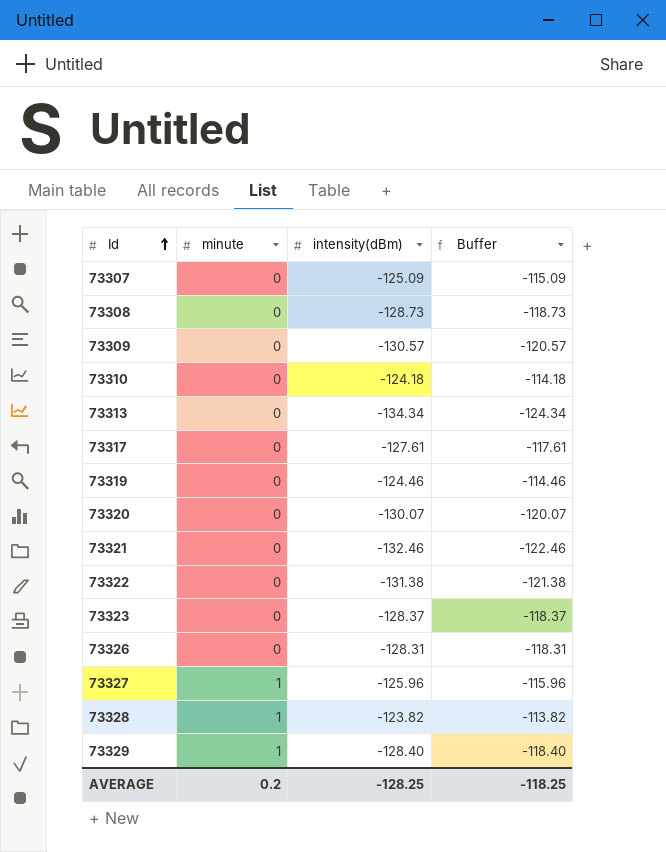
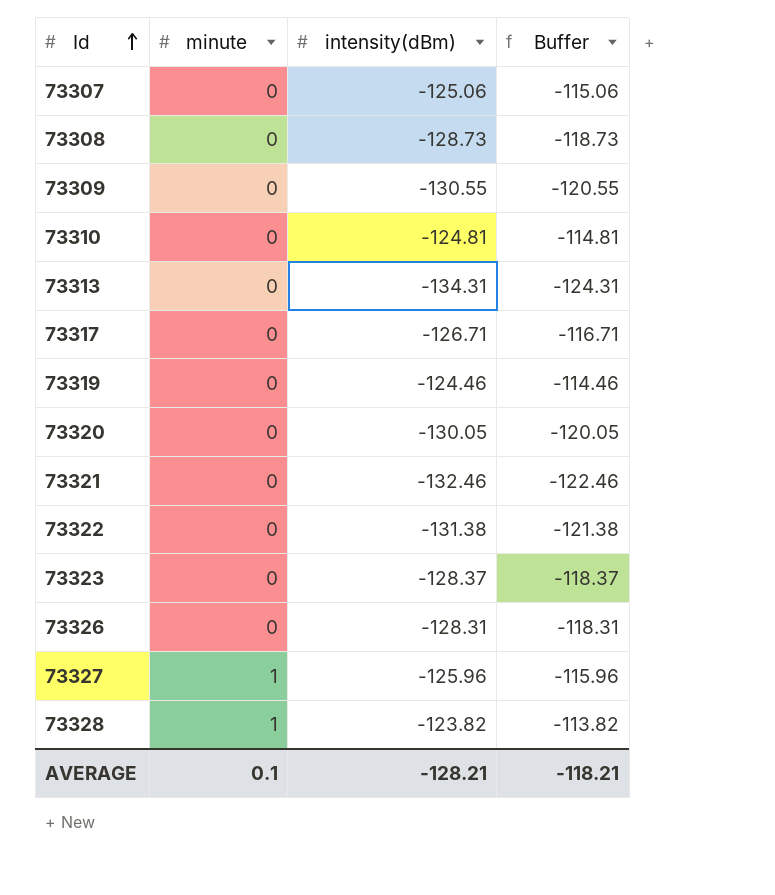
row 73329: 1 | -128.40 | -118.40 -> none
73307 | intensity(dBm): -125.09 -> -125.06
73307 | Buffer: -115.09 -> -115.06
73309 | intensity(dBm): -130.57 -> -130.55
73309 | Buffer: -120.57 -> -120.55
73310 | intensity(dBm): -124.18 -> -124.81
73310 | Buffer: -114.18 -> -114.81
73313 | intensity(dBm): -134.34 -> -134.31
73313 | Buffer: -124.34 -> -124.31
73317 | intensity(dBm): -127.61 -> -126.71
73317 | Buffer: -117.61 -> -116.71
73320 | intensity(dBm): -130.07 -> -130.05
73320 | Buffer: -120.07 -> -120.05
AVERAGE | minute: 0.2 -> 0.1
AVERAGE | intensity(dBm): -128.25 -> -128.21
AVERAGE | Buffer: -118.25 -> -118.21

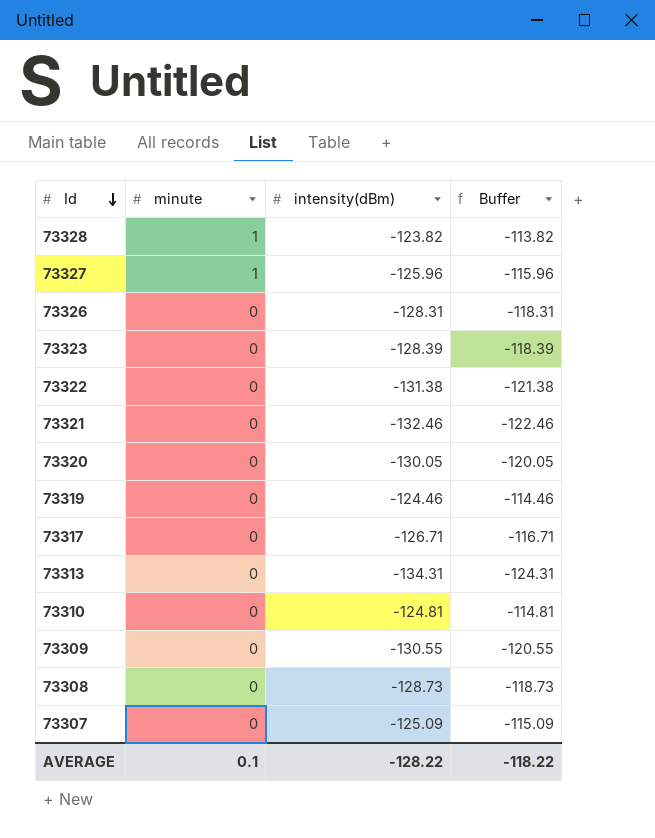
row order: Id ascending -> Id descending
73323 | intensity(dBm): -128.37 -> -128.39
73323 | Buffer: -118.37 -> -118.39
73307 | intensity(dBm): -125.06 -> -125.09
73307 | Buffer: -115.06 -> -115.09
AVERAGE | intensity(dBm): -128.21 -> -128.22
AVERAGE | Buffer: -118.21 -> -118.22

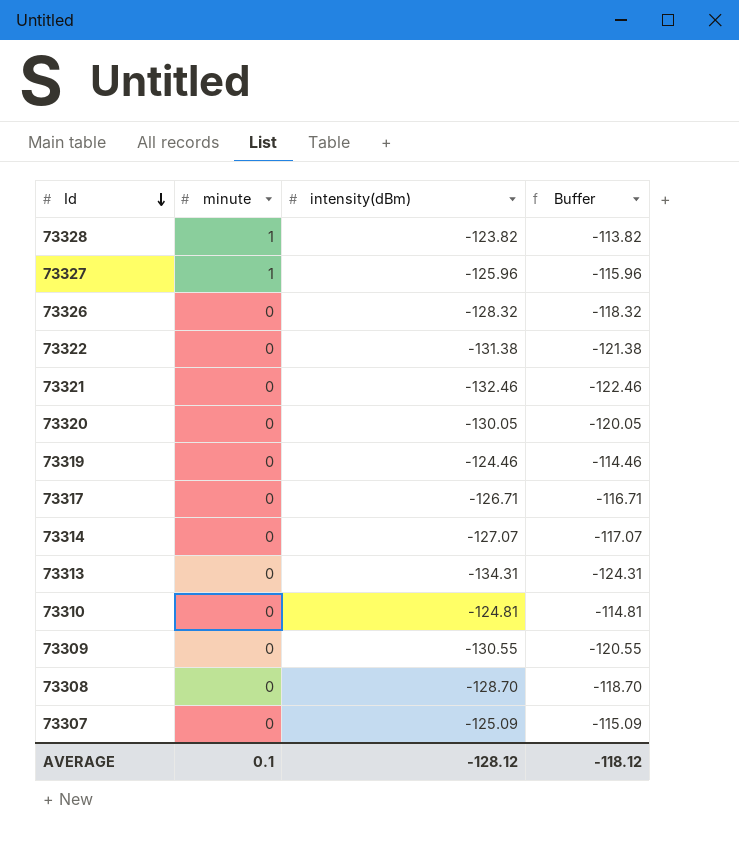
row 73323: 0 | -128.39 | -118.39 -> none
73326 | intensity(dBm): -128.31 -> -128.32
73326 | Buffer: -118.31 -> -118.32
row 73314: none -> 0 | -127.07 | -117.07
73308 | intensity(dBm): -128.73 -> -128.70
73308 | Buffer: -118.73 -> -118.70
AVERAGE | intensity(dBm): -128.22 -> -128.12
AVERAGE | Buffer: -118.22 -> -118.12

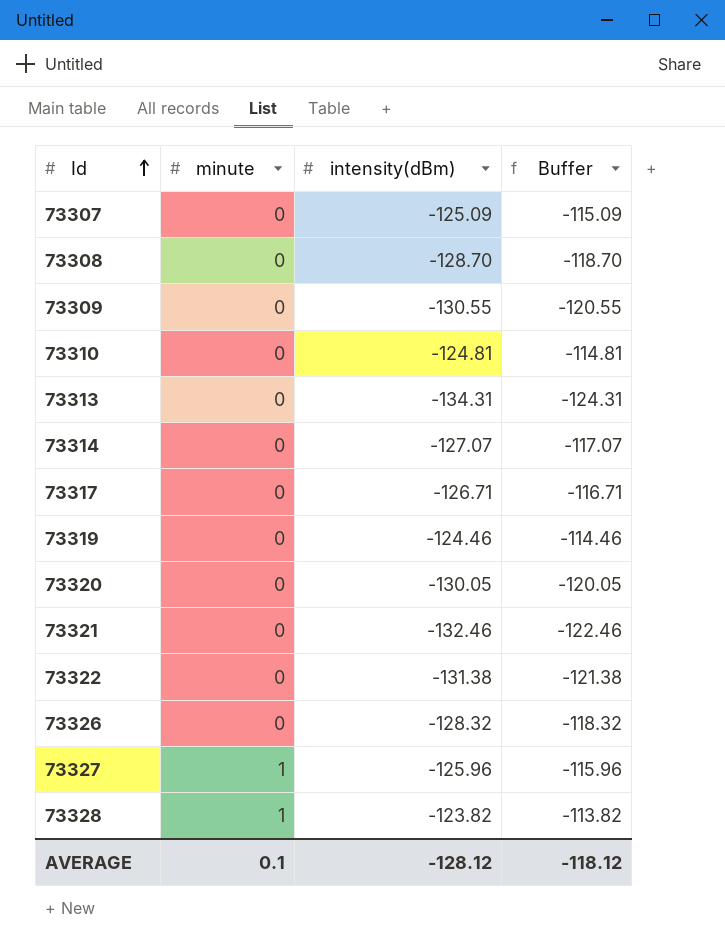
row order: Id descending -> Id ascending

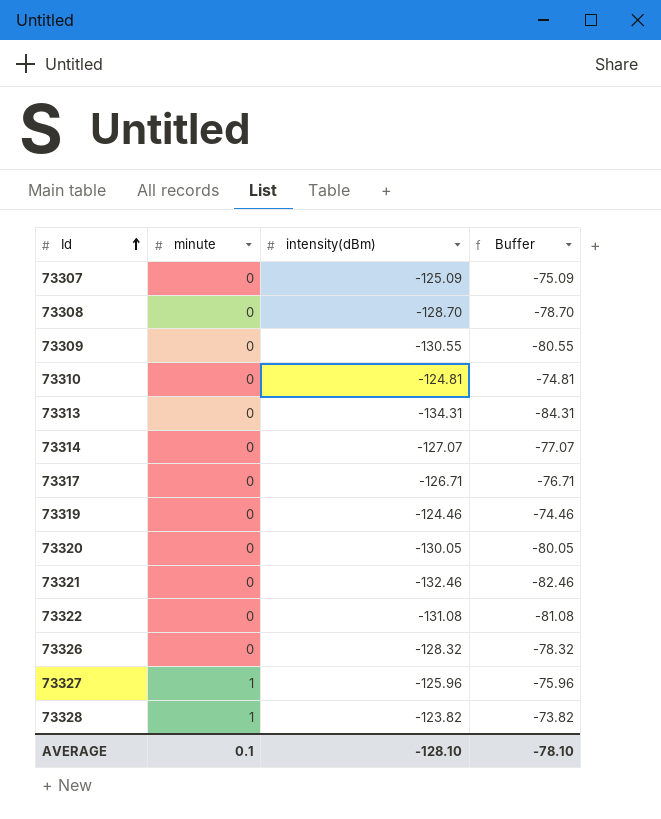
column Buffer | formula: [intensity(dBm)] + 10 -> [intensity(dBm)] + 50
73322 | intensity(dBm): -131.38 -> -131.08
AVERAGE | intensity(dBm): -128.12 -> -128.10
AVERAGE | Buffer: -118.12 -> -78.10

